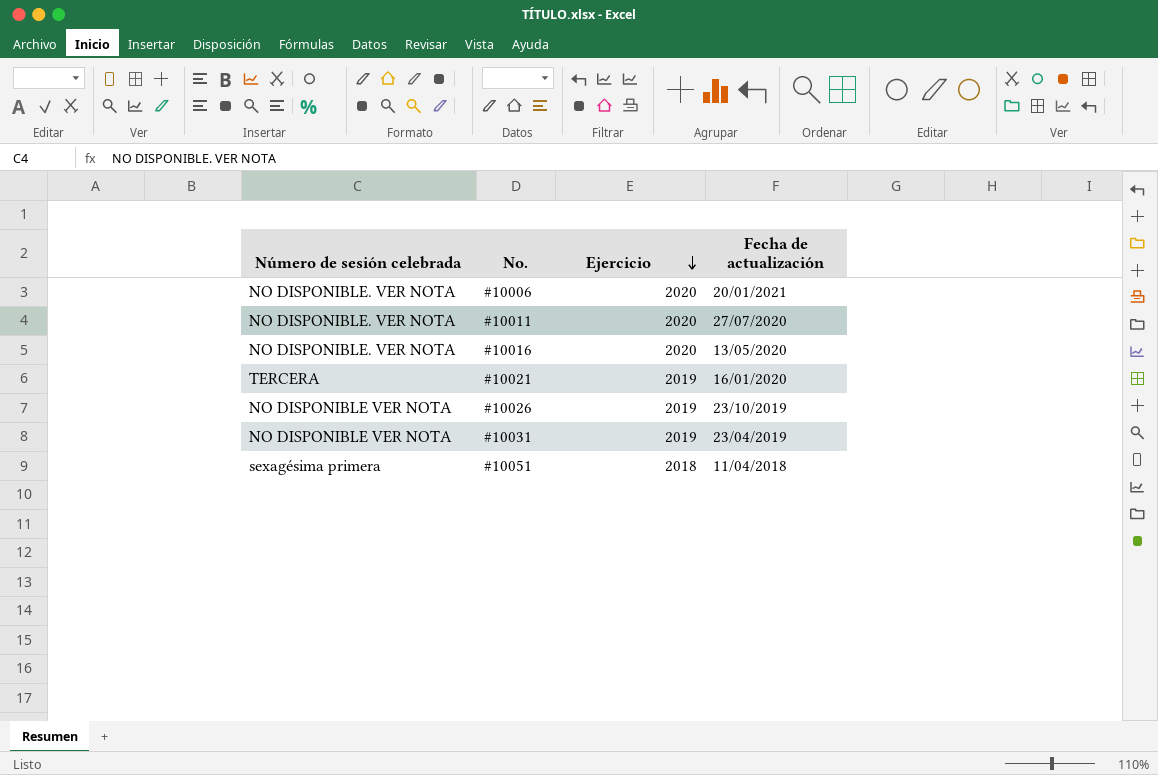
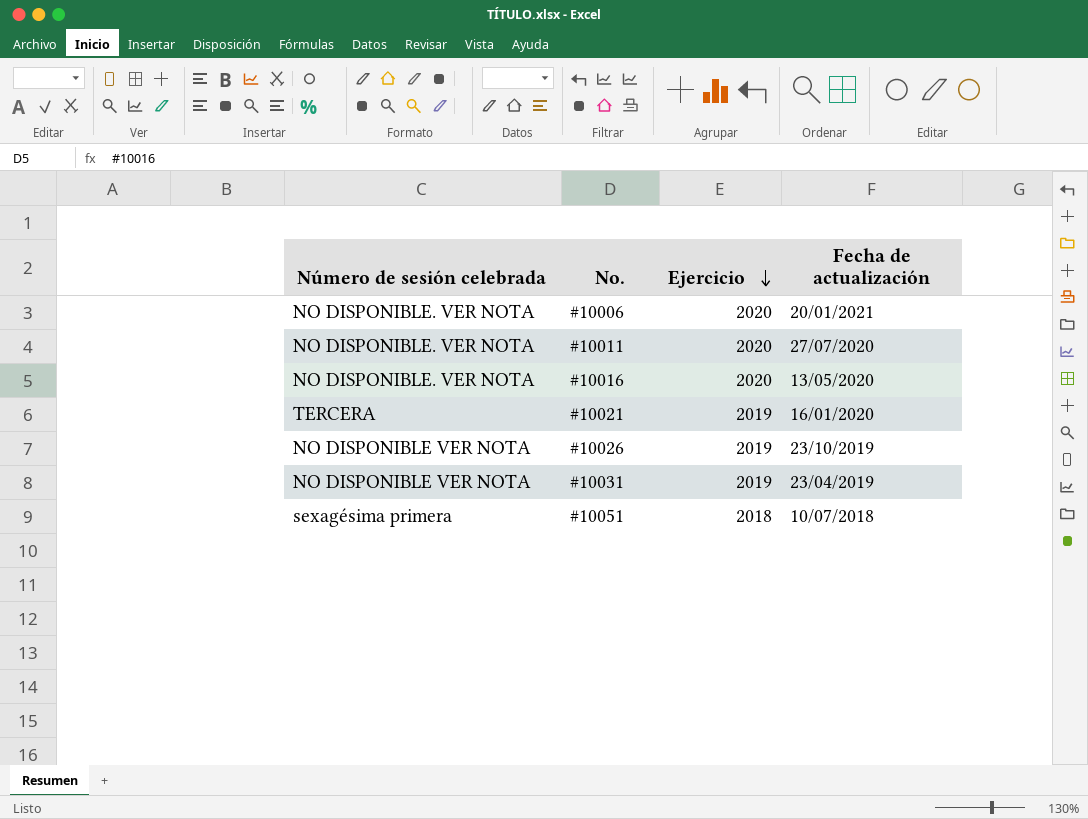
#10051 | Fecha de actualización: 11/04/2018 -> 10/07/2018

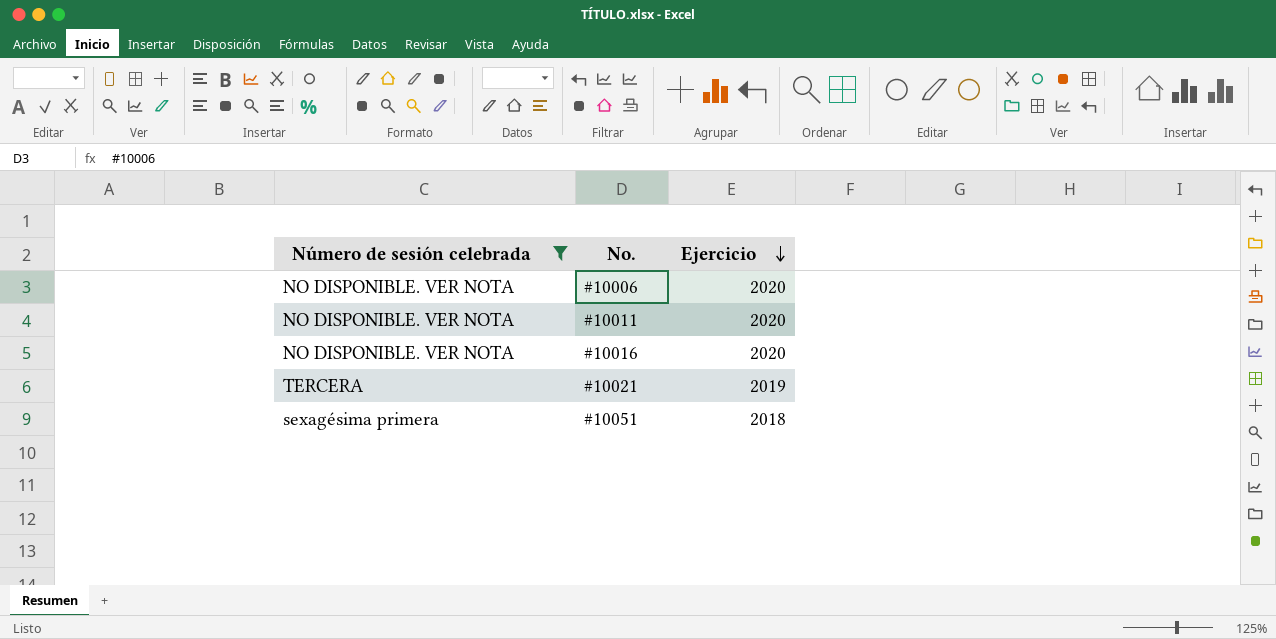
filter: none -> Número de sesión celebrada != NO DISPONIBLE VER NOTA
column Fecha de actualización | position: 4 -> none

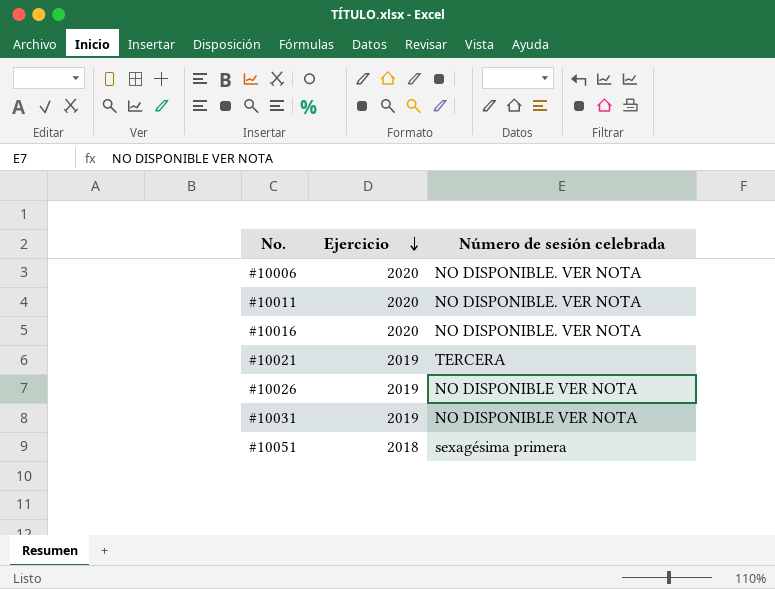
filter: Número de sesión celebrada != NO DISPONIBLE VER NOTA -> none
column Número de sesión celebrada | position: 1 -> 3

